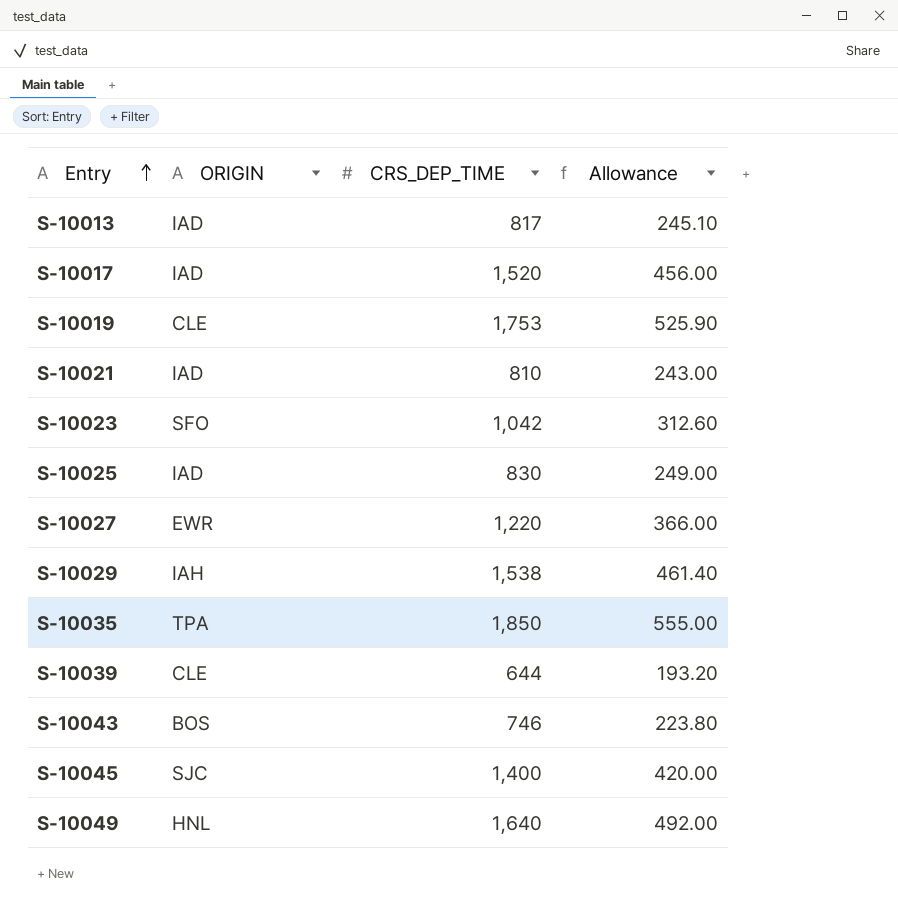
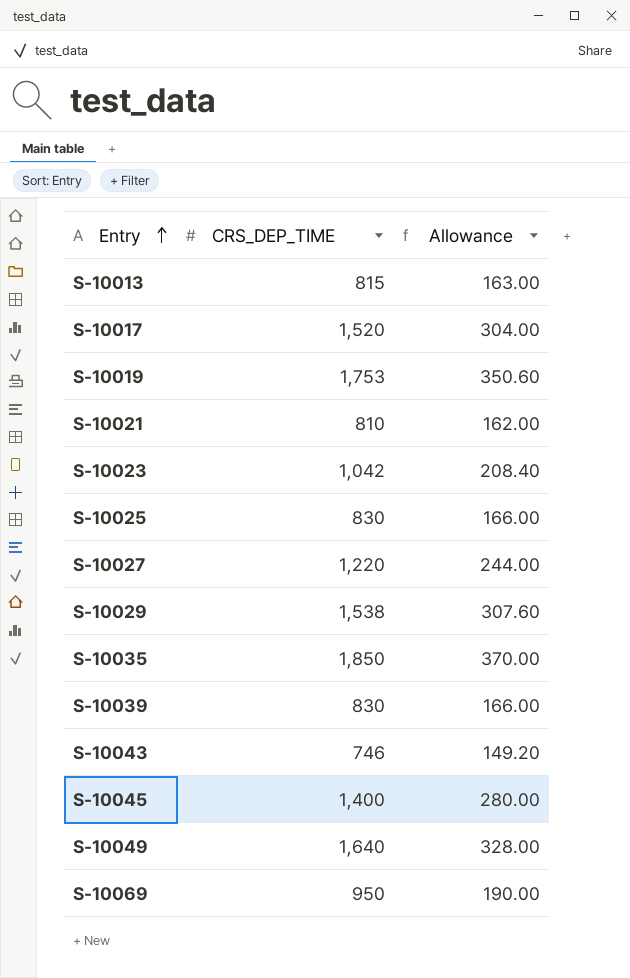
column ORIGIN | position: 2 -> none
column Allowance | formula: [CRS_DEP_TIME] * 0.3 -> [CRS_DEP_TIME] * 0.2
S-10013 | CRS_DEP_TIME: 817 -> 815
S-10039 | CRS_DEP_TIME: 644 -> 830
row S-10069: none -> 950 | 190.00

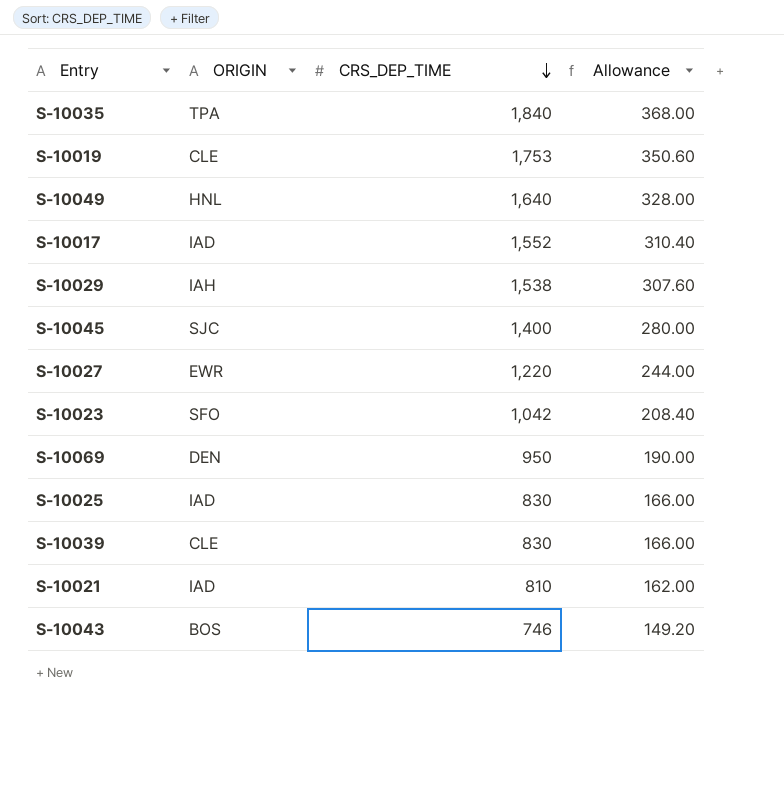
row order: Entry ascending -> CRS_DEP_TIME descending
column ORIGIN | position: none -> 2
row S-10013: 815 | 163.00 -> none
S-10035 | CRS_DEP_TIME: 1,850 -> 1,840
S-10035 | Allowance: 370.00 -> 368.00
S-10017 | CRS_DEP_TIME: 1,520 -> 1,552
S-10017 | Allowance: 304.00 -> 310.40

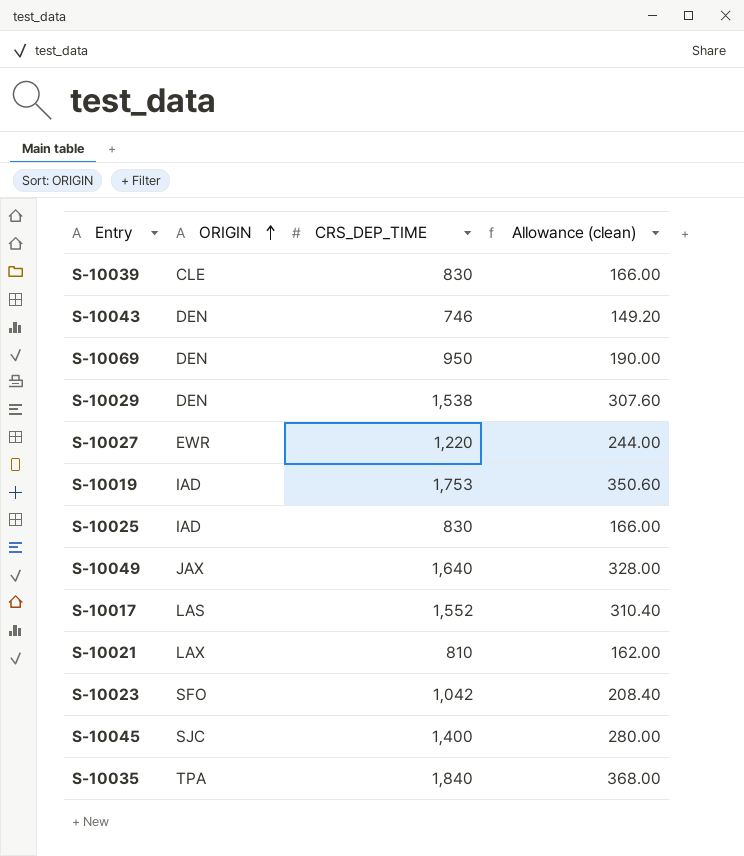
row order: CRS_DEP_TIME descending -> ORIGIN ascending
column name: Allowance -> Allowance (clean)
S-10043 | ORIGIN: BOS -> DEN
S-10029 | ORIGIN: IAH -> DEN
S-10019 | ORIGIN: CLE -> IAD
S-10049 | ORIGIN: HNL -> JAX
S-10017 | ORIGIN: IAD -> LAS
S-10021 | ORIGIN: IAD -> LAX

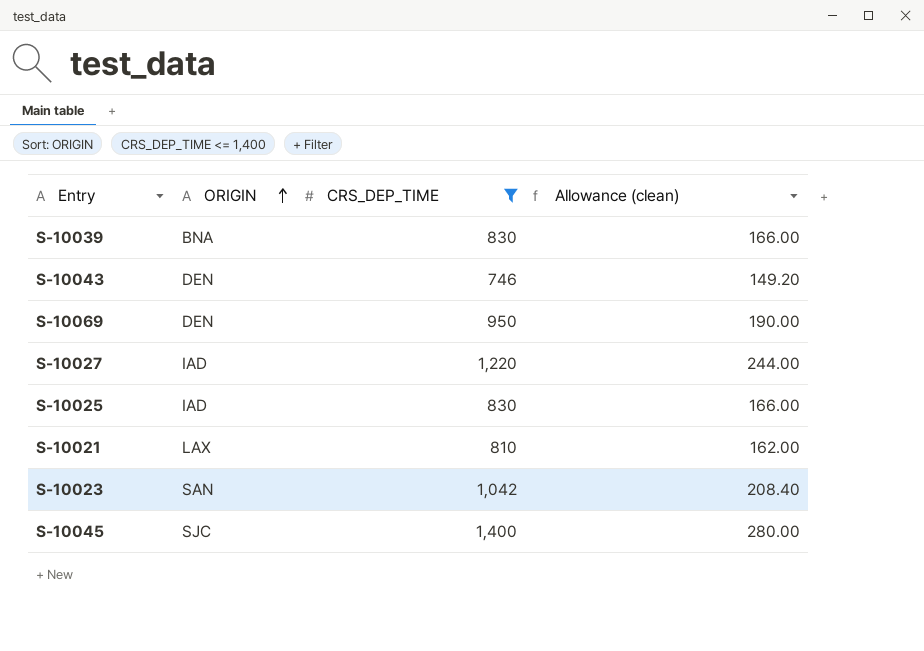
filter: none -> CRS_DEP_TIME <= 1,400
S-10039 | ORIGIN: CLE -> BNA
S-10027 | ORIGIN: EWR -> IAD
S-10023 | ORIGIN: SFO -> SAN

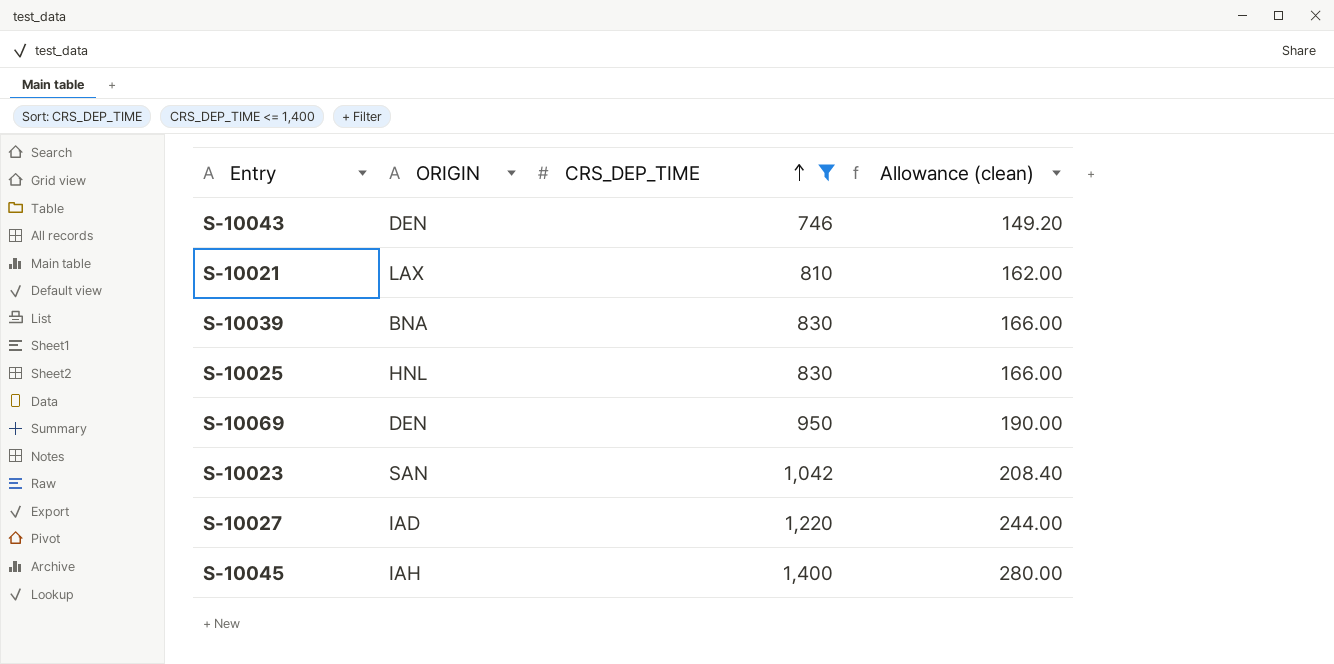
row order: ORIGIN ascending -> CRS_DEP_TIME ascending
S-10025 | ORIGIN: IAD -> HNL
S-10045 | ORIGIN: SJC -> IAH

